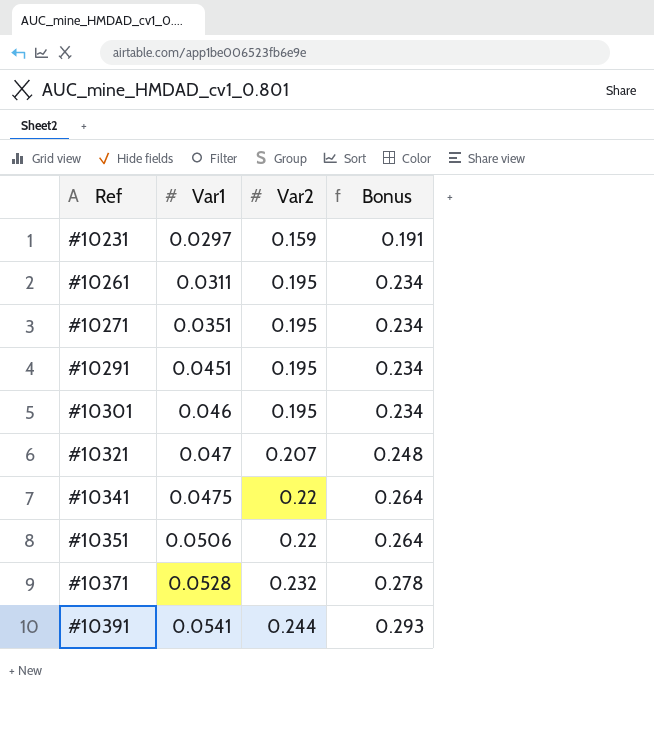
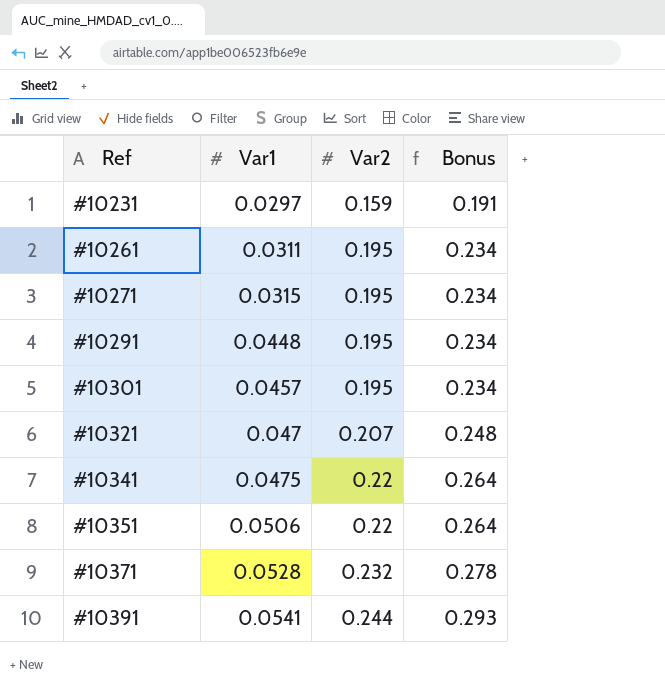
#10271 | Var1: 0.0351 -> 0.0315
#10291 | Var1: 0.0451 -> 0.0448
#10301 | Var1: 0.046 -> 0.0457

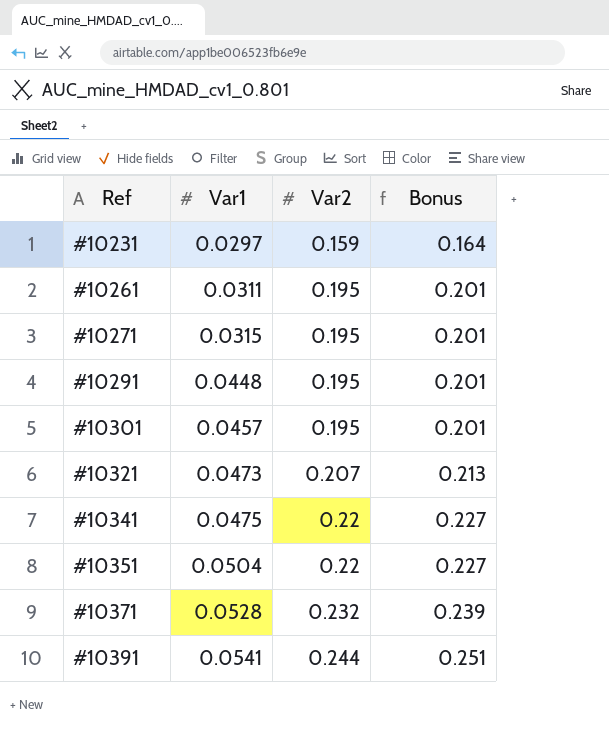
column Bonus | formula: [Var2] * 1.2 -> [Var2] * 1.03
#10321 | Var1: 0.047 -> 0.0473
#10351 | Var1: 0.0506 -> 0.0504

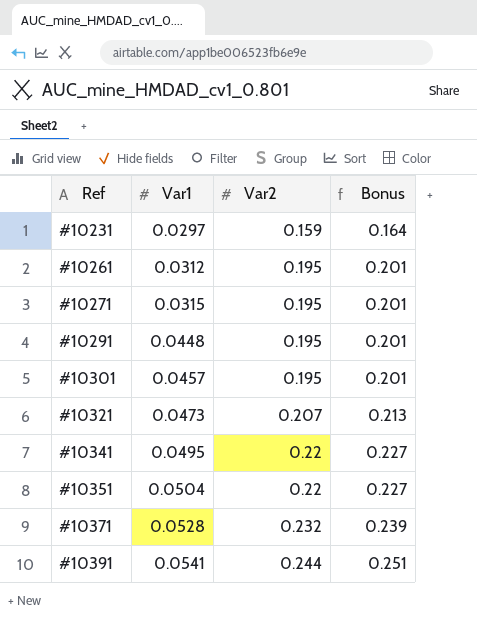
#10261 | Var1: 0.0311 -> 0.0312
#10341 | Var1: 0.0475 -> 0.0495

